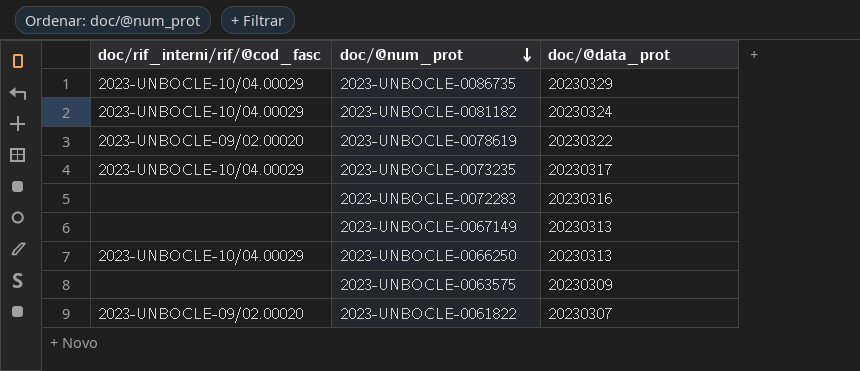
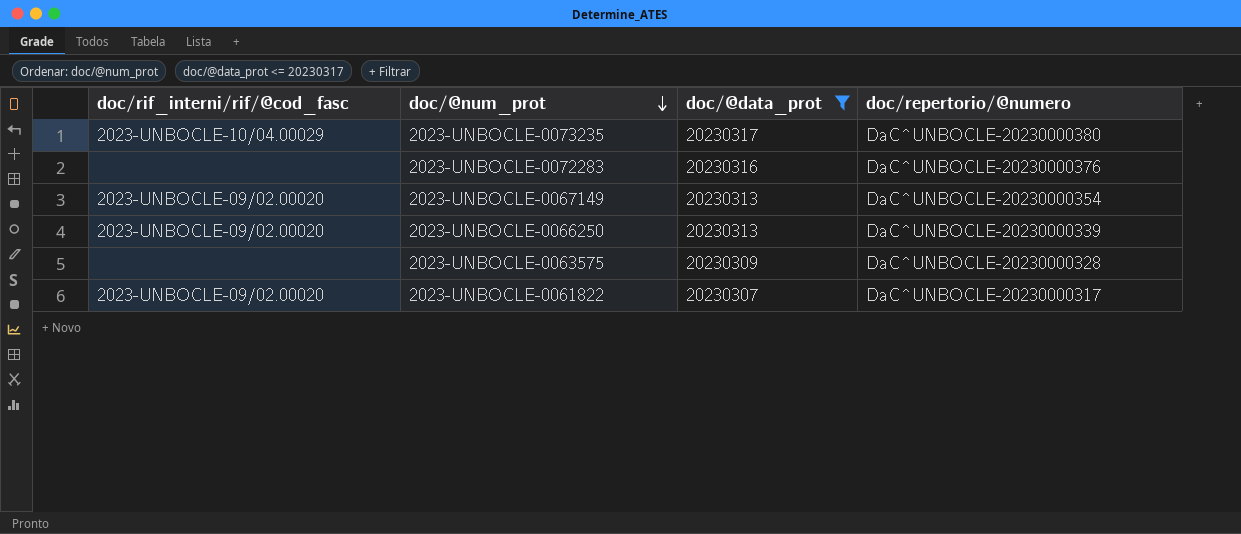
filter: none -> doc/@data_prot <= 20230317
column doc/repertorio/@numero | position: none -> 4
2023-UNBOCLE-0067149 | doc/rif_interni/rif/@cod_fasc: none -> 2023-UNBOCLE-09/02.00020
2023-UNBOCLE-0066250 | doc/rif_interni/rif/@cod_fasc: 2023-UNBOCLE-10/04.00029 -> 2023-UNBOCLE-09/02.00020

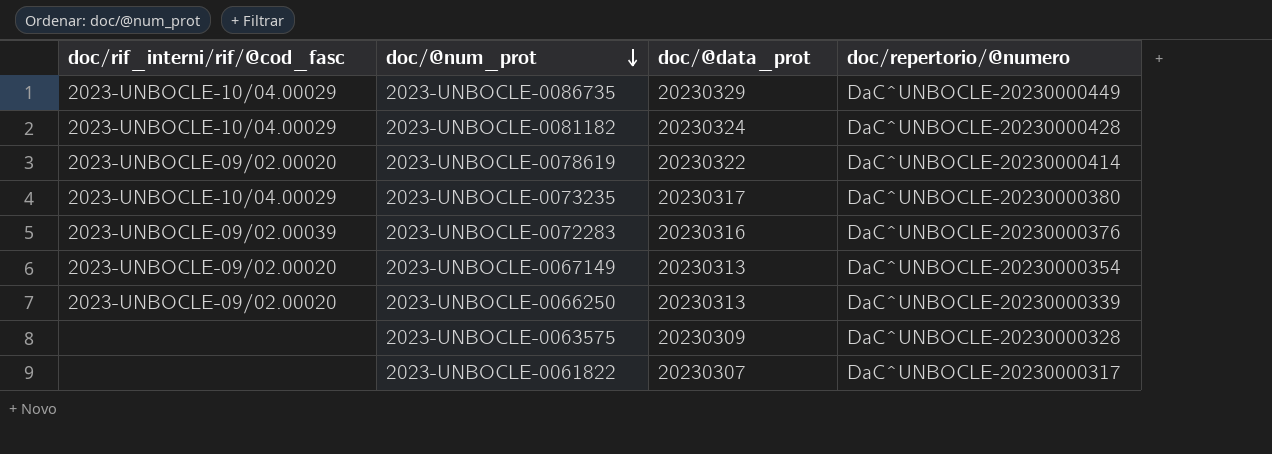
filter: doc/@data_prot <= 20230317 -> none
2023-UNBOCLE-0072283 | doc/rif_interni/rif/@cod_fasc: none -> 2023-UNBOCLE-09/02.00039
2023-UNBOCLE-0061822 | doc/rif_interni/rif/@cod_fasc: 2023-UNBOCLE-09/02.00020 -> none

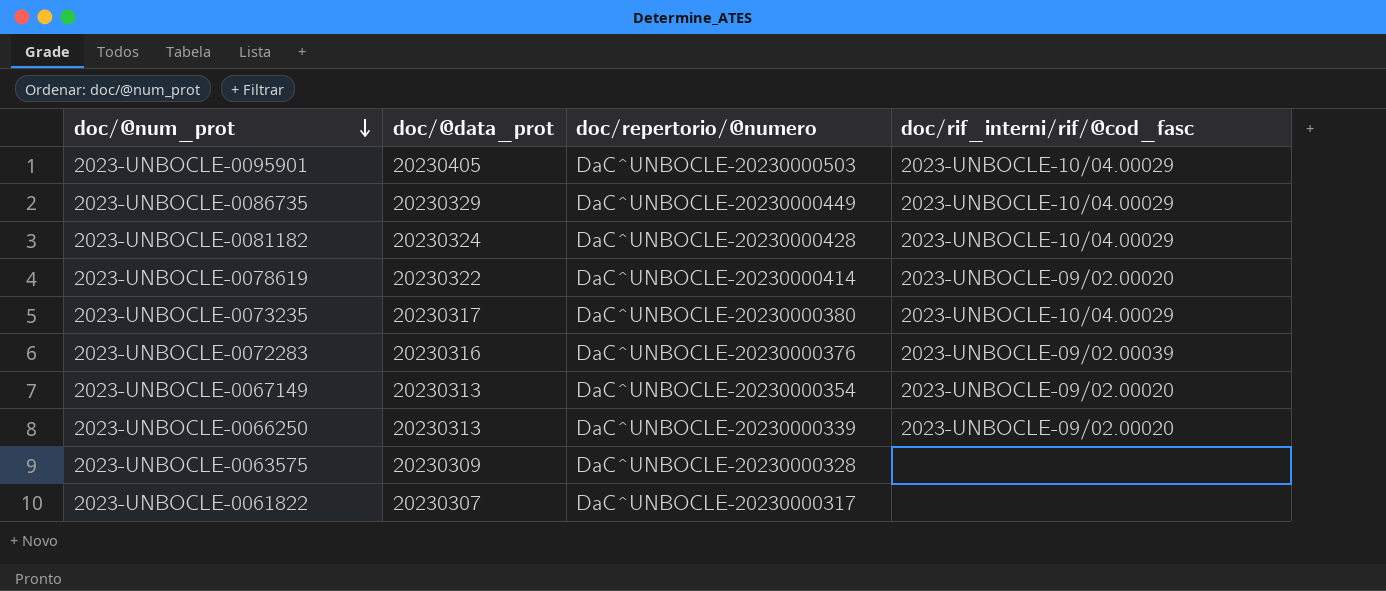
column doc/rif_interni/rif/@cod_fasc | position: 1 -> 4
row 2023-UNBOCLE-0095901: none -> 20230405 | DaC^UNBOCLE-20230000503 | 2023-UNBOCLE-10/04.00029

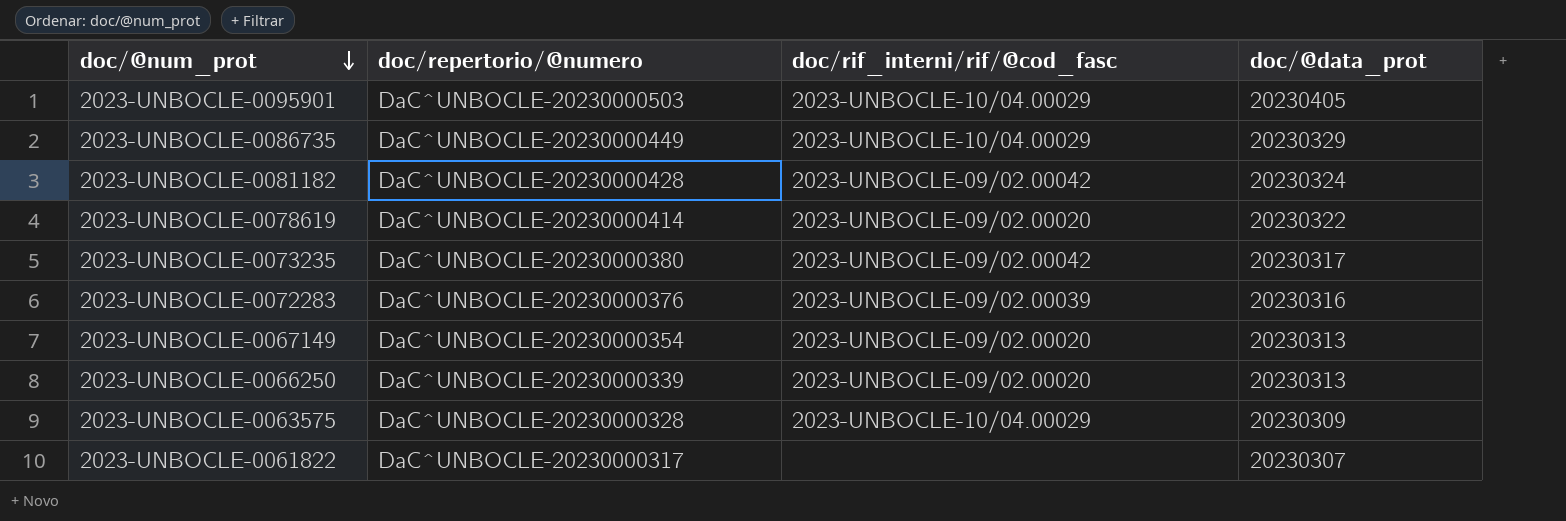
column doc/@data_prot | position: 2 -> 4
2023-UNBOCLE-0081182 | doc/rif_interni/rif/@cod_fasc: 2023-UNBOCLE-10/04.00029 -> 2023-UNBOCLE-09/02.00042
2023-UNBOCLE-0073235 | doc/rif_interni/rif/@cod_fasc: 2023-UNBOCLE-10/04.00029 -> 2023-UNBOCLE-09/02.00042
2023-UNBOCLE-0063575 | doc/rif_interni/rif/@cod_fasc: none -> 2023-UNBOCLE-10/04.00029

